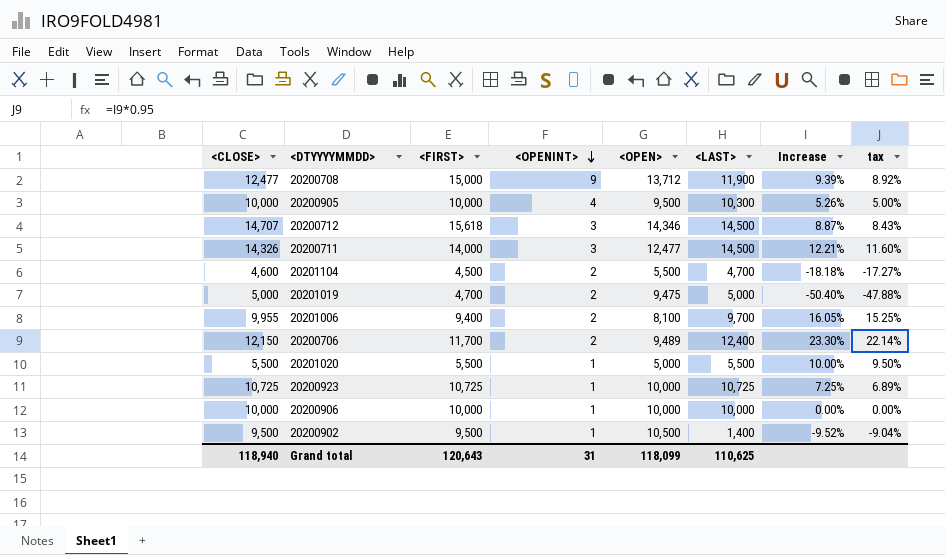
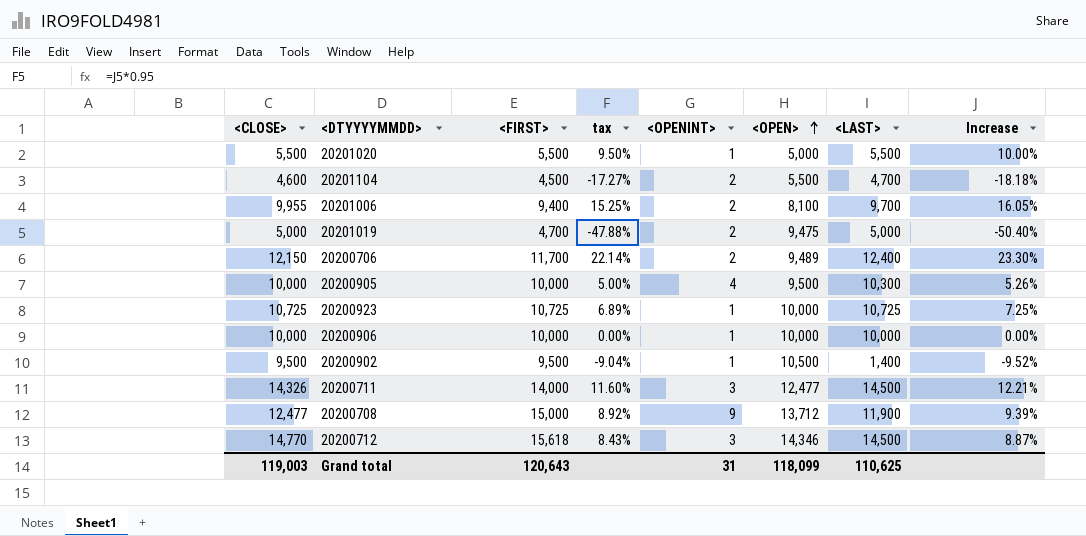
row order: <OPENINT> descending -> <OPEN> ascending
column tax | position: 8 -> 4
20200712 | <CLOSE>: 14,707 -> 14,770
Grand total | <CLOSE>: 118,940 -> 119,003

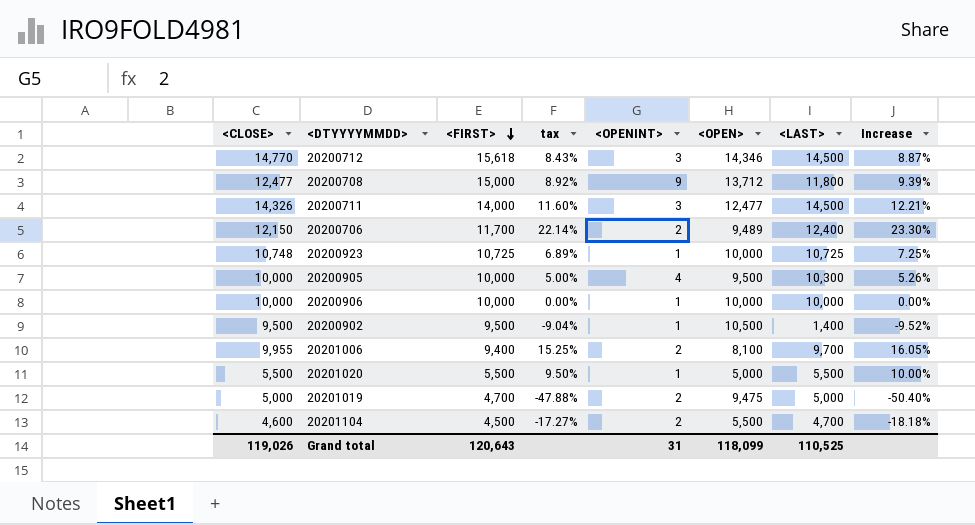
row order: <OPEN> ascending -> <FIRST> descending
20200708 | <LAST>: 11,900 -> 11,800
20200923 | <CLOSE>: 10,725 -> 10,748
Grand total | <CLOSE>: 119,003 -> 119,026
Grand total | <LAST>: 110,625 -> 110,525

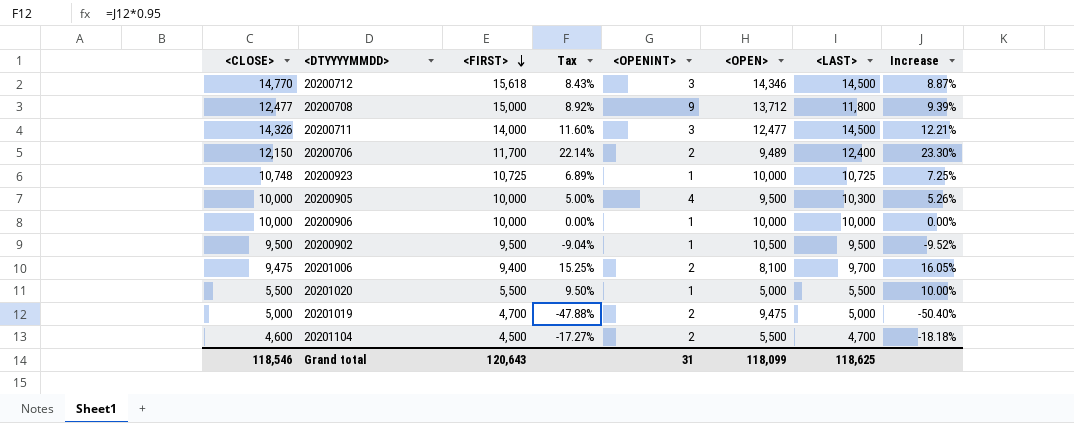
column name: tax -> Tax
20200902 | <LAST>: 1,400 -> 9,500
20201006 | <CLOSE>: 9,955 -> 9,475
Grand total | <CLOSE>: 119,026 -> 118,546
Grand total | <LAST>: 110,525 -> 118,625

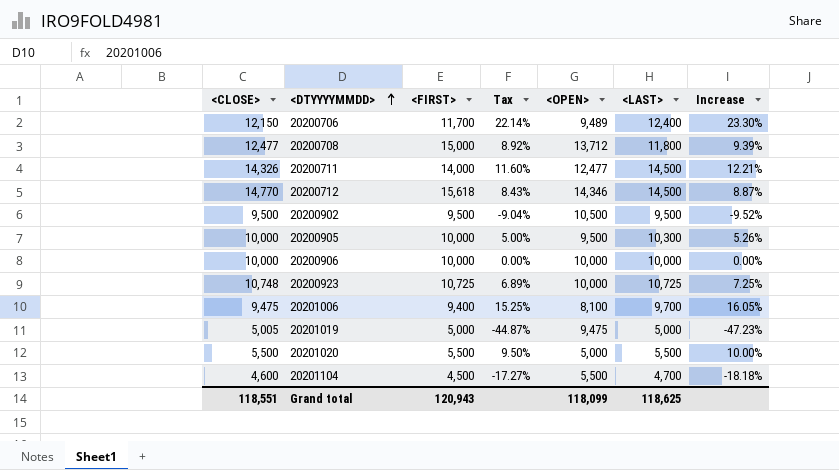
row order: <FIRST> descending -> <DTYYYYMMDD> ascending
column <OPENINT> | position: 5 -> none
20201019 | <CLOSE>: 5,000 -> 5,005
20201019 | <FIRST>: 4,700 -> 5,000
20201019 | Tax: -47.88% -> -44.87%
20201019 | Increase: -50.40% -> -47.23%
Grand total | <CLOSE>: 118,546 -> 118,551
Grand total | <FIRST>: 120,643 -> 120,943

